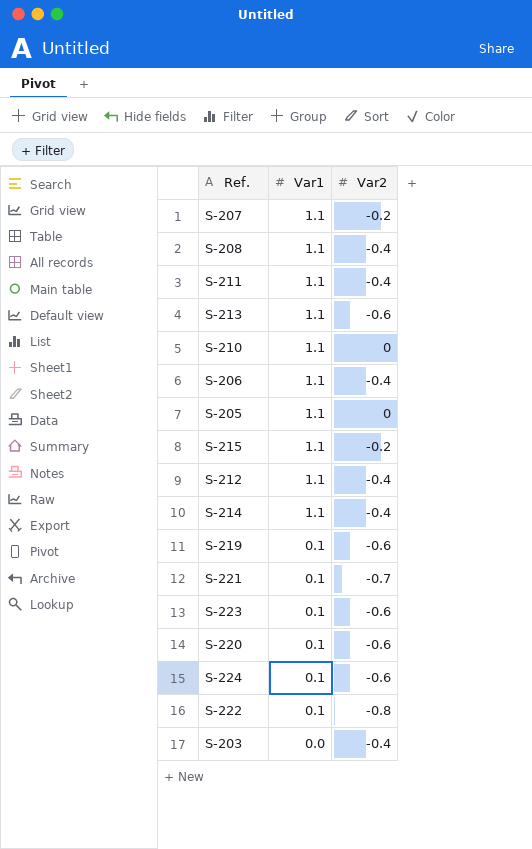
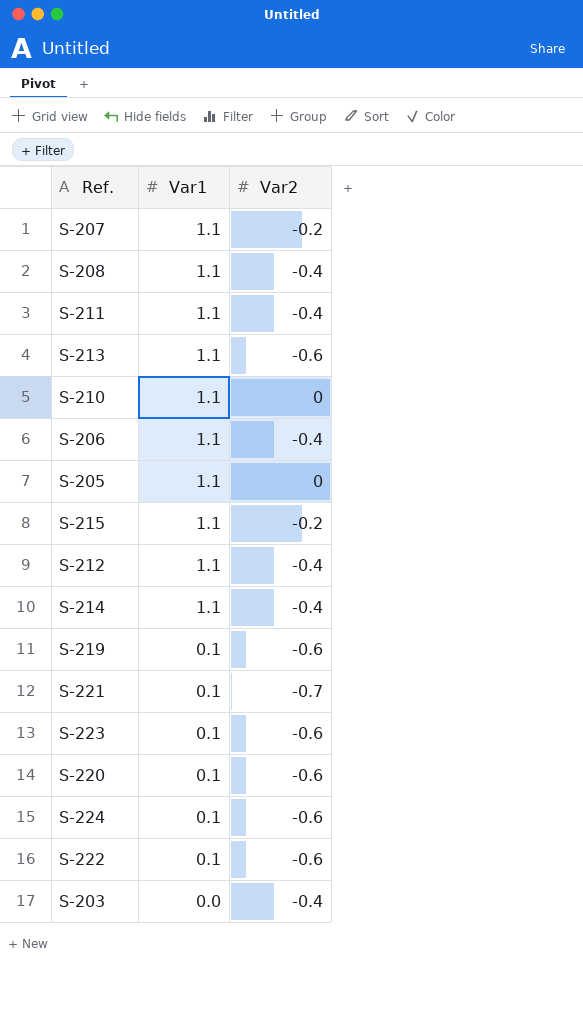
S-222 | Var2: -0.8 -> -0.6

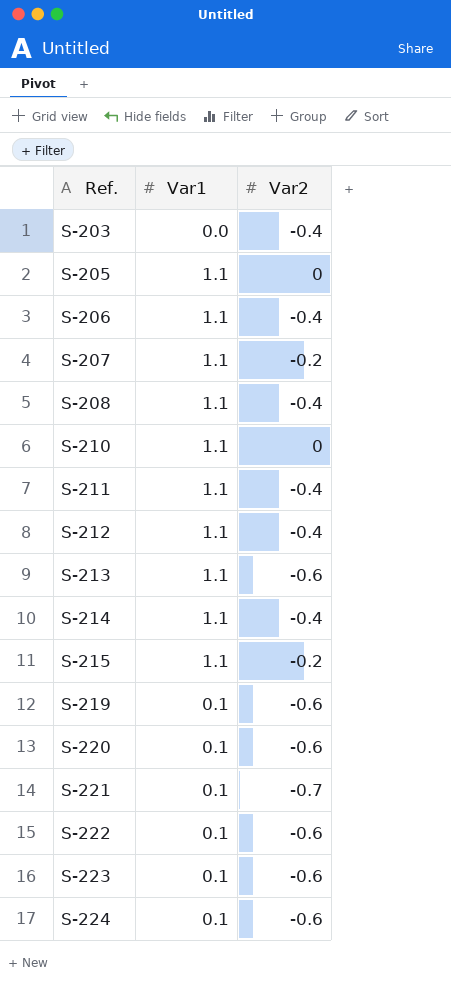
row order: Var1 descending -> Ref. ascending

